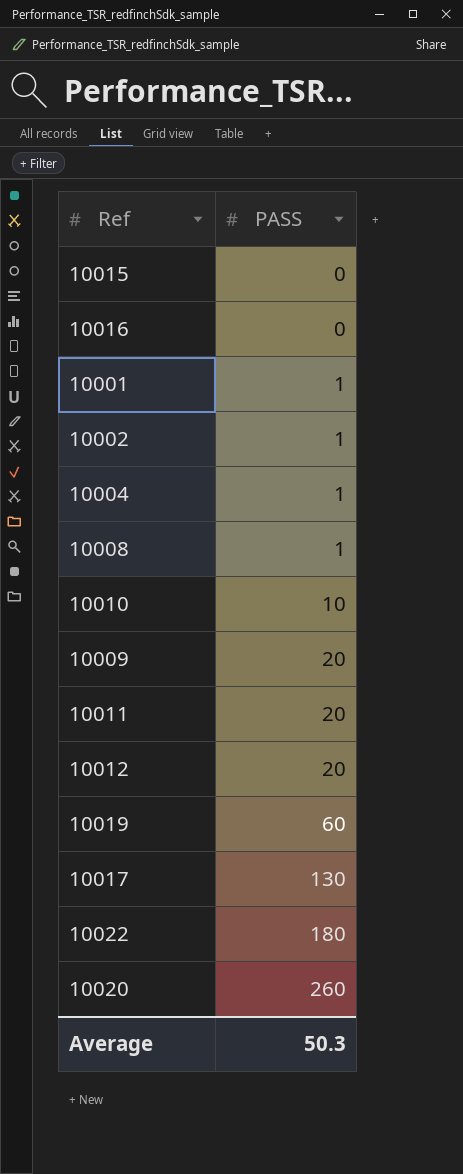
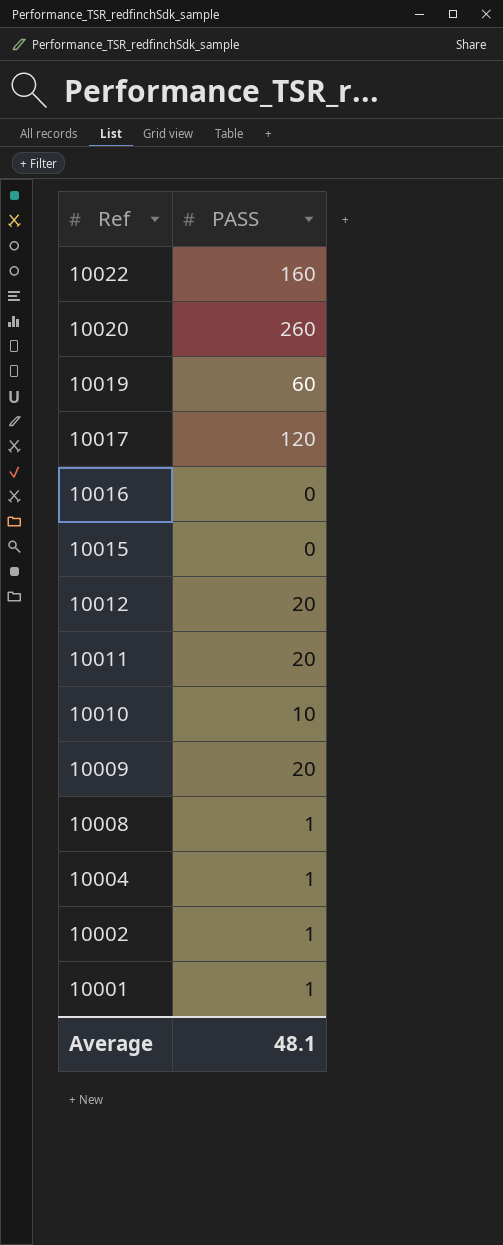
row order: PASS ascending -> Ref descending
10022 | PASS: 180 -> 160
10017 | PASS: 130 -> 120
Average | PASS: 50.3 -> 48.1

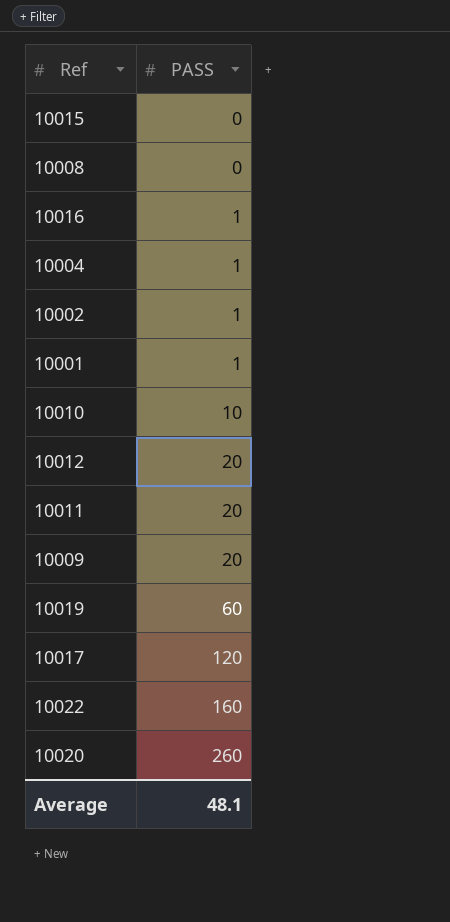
row order: Ref descending -> PASS ascending
10008 | PASS: 1 -> 0
10016 | PASS: 0 -> 1

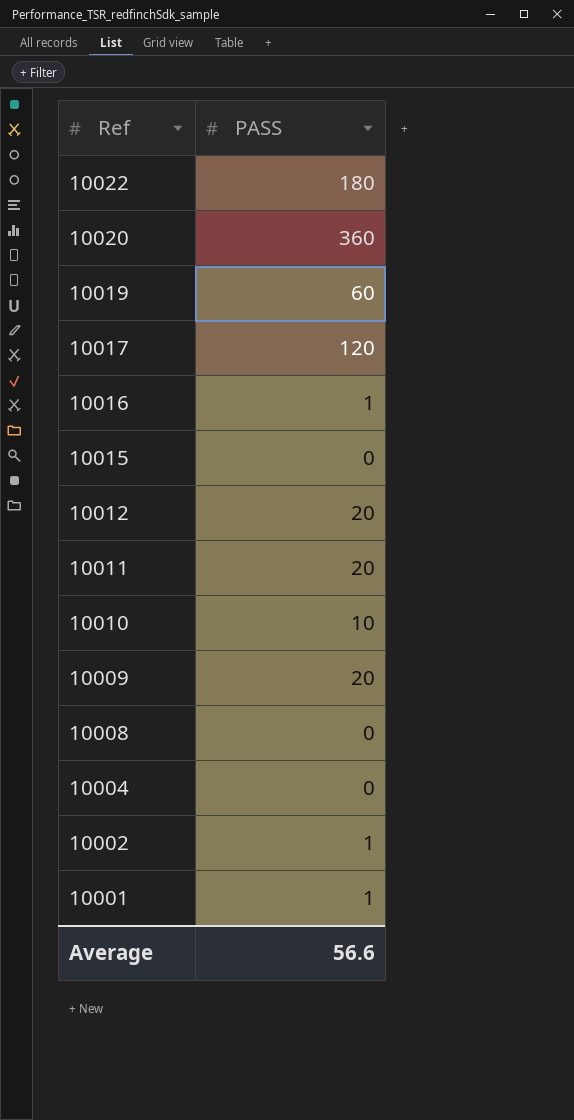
row order: PASS ascending -> Ref descending
10022 | PASS: 160 -> 180
10020 | PASS: 260 -> 360
10004 | PASS: 1 -> 0
Average | PASS: 48.1 -> 56.6

